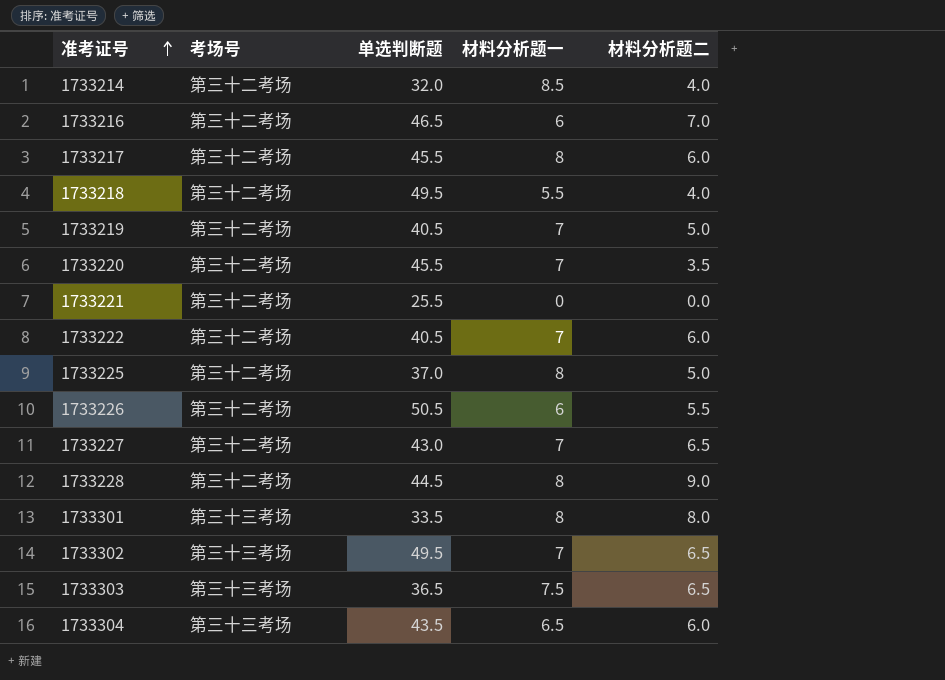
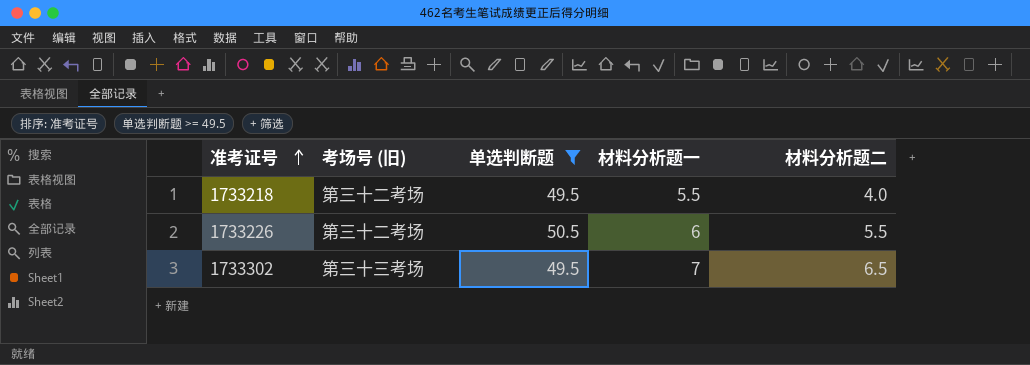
filter: none -> 单选判断题 >= 49.5
column name: 考场号 -> 考场号 (旧)

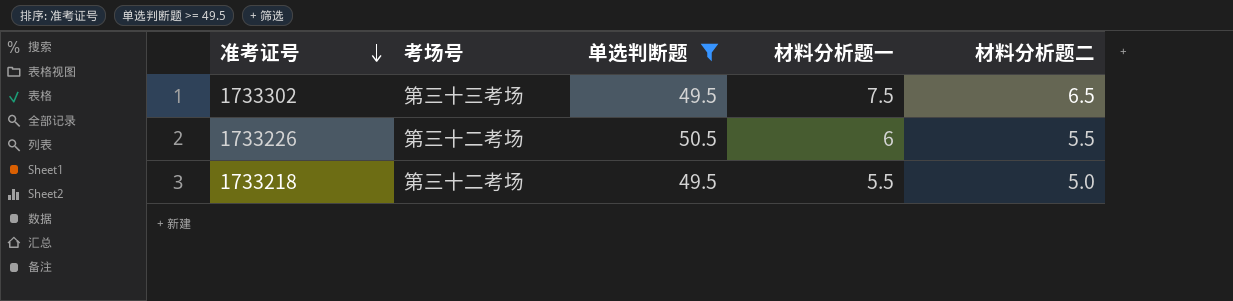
row order: 准考证号 ascending -> 准考证号 descending
column name: 考场号 (旧) -> 考场号
1733302 | 材料分析题一: 7 -> 7.5
1733218 | 材料分析题二: 4.0 -> 5.0

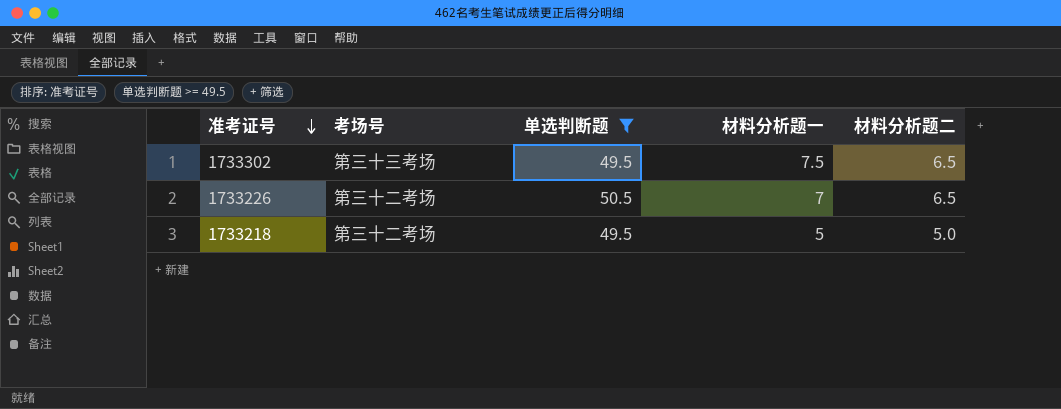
1733226 | 材料分析题一: 6 -> 7
1733226 | 材料分析题二: 5.5 -> 6.5
1733218 | 材料分析题一: 5.5 -> 5

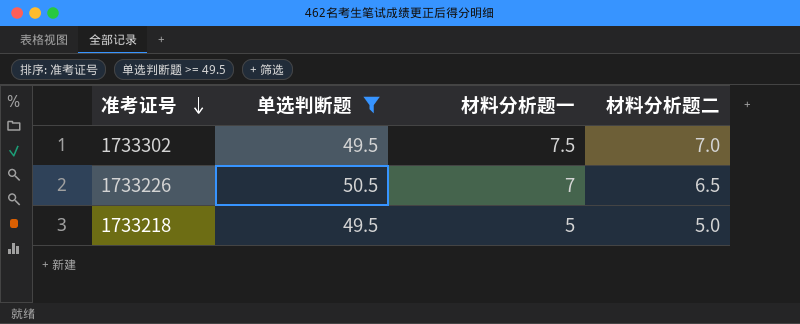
column 考场号 | position: 2 -> none
1733302 | 材料分析题二: 6.5 -> 7.0

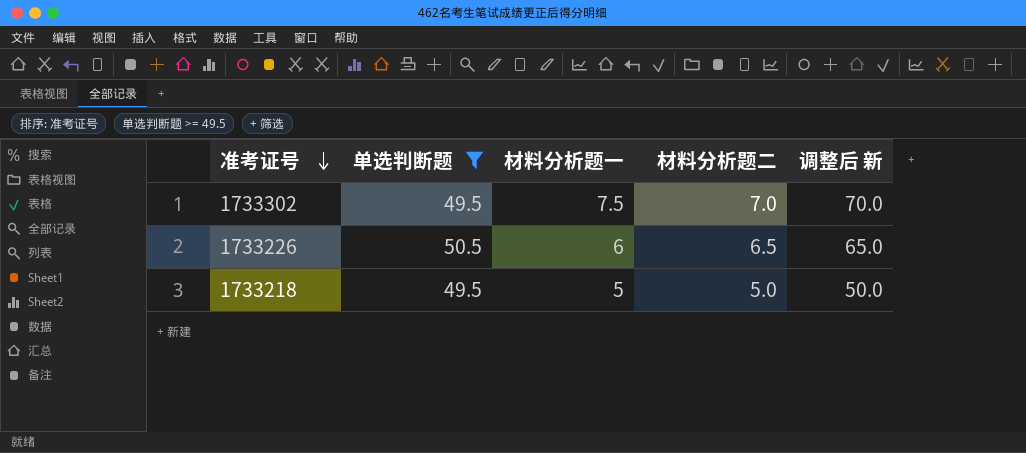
column 调整后 新 | formula: none -> [材料分析题二] * 10
1733226 | 材料分析题一: 7 -> 6

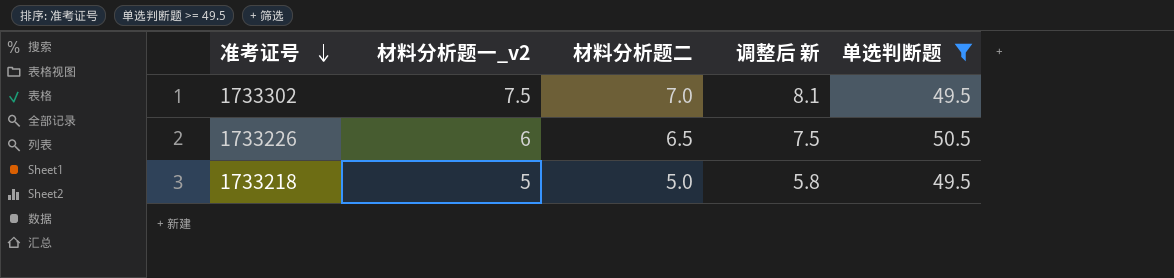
column name: 材料分析题一 -> 材料分析题一_v2
column 调整后 新 | formula: [材料分析题二] * 10 -> [材料分析题二] * 1.15
column 单选判断题 | position: 2 -> 5

